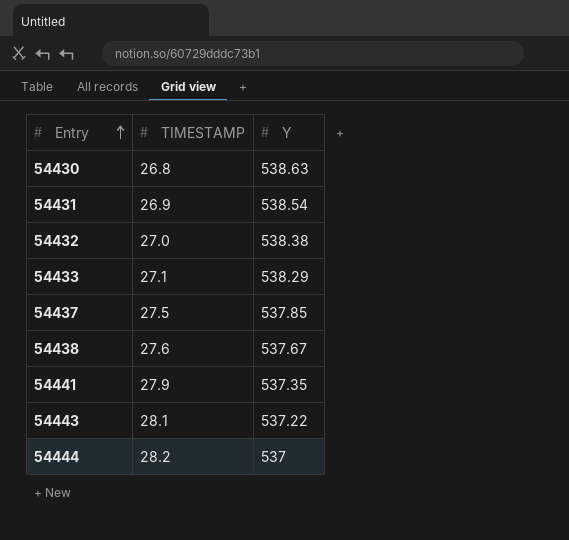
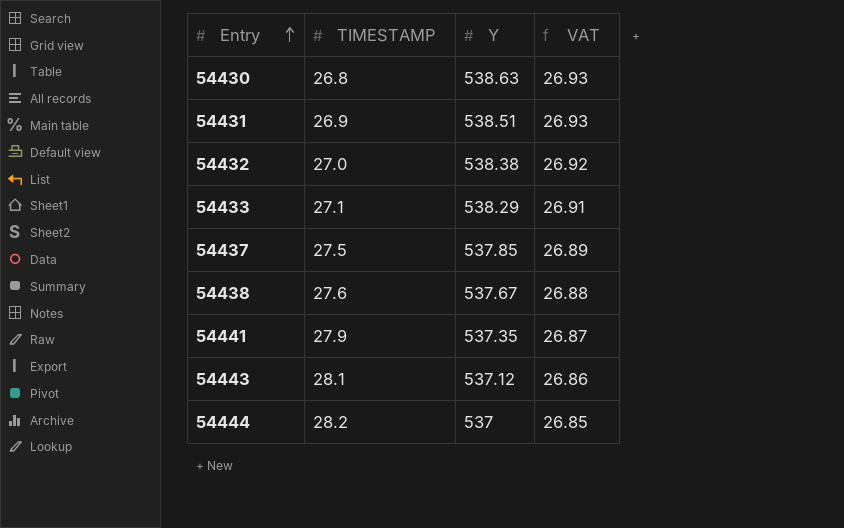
column VAT | formula: none -> [Y] * 0.05
54431 | Y: 538.54 -> 538.51
54443 | Y: 537.22 -> 537.12

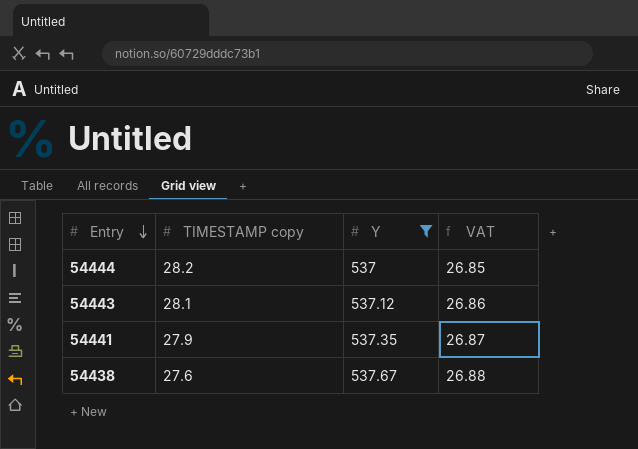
filter: none -> Y <= 537.67
row order: Entry ascending -> Entry descending
column name: TIMESTAMP -> TIMESTAMP copy

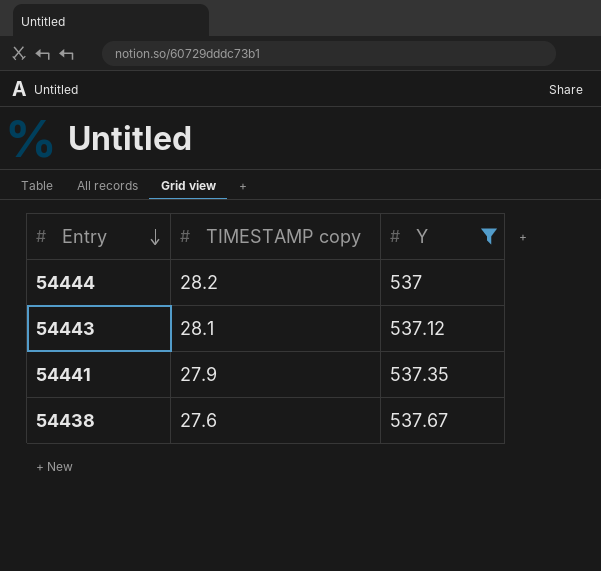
column VAT | formula: [Y] * 0.05 -> none

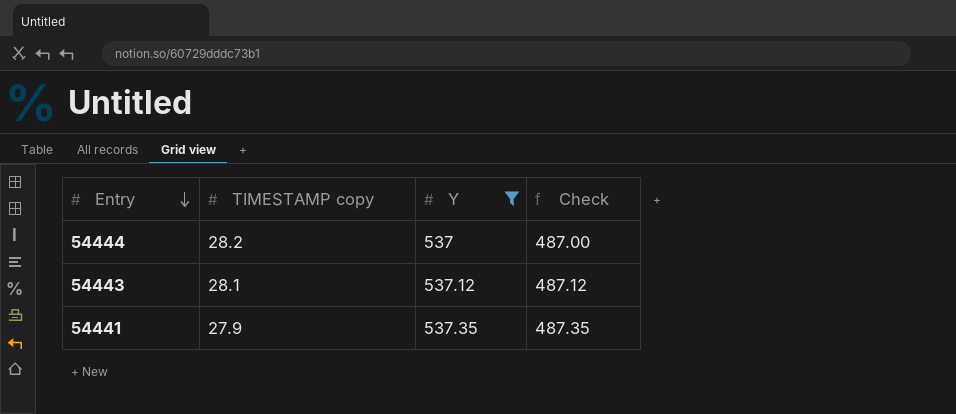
column Check | formula: none -> [Y] - 50
row 54438: 27.6 | 537.67 -> none

